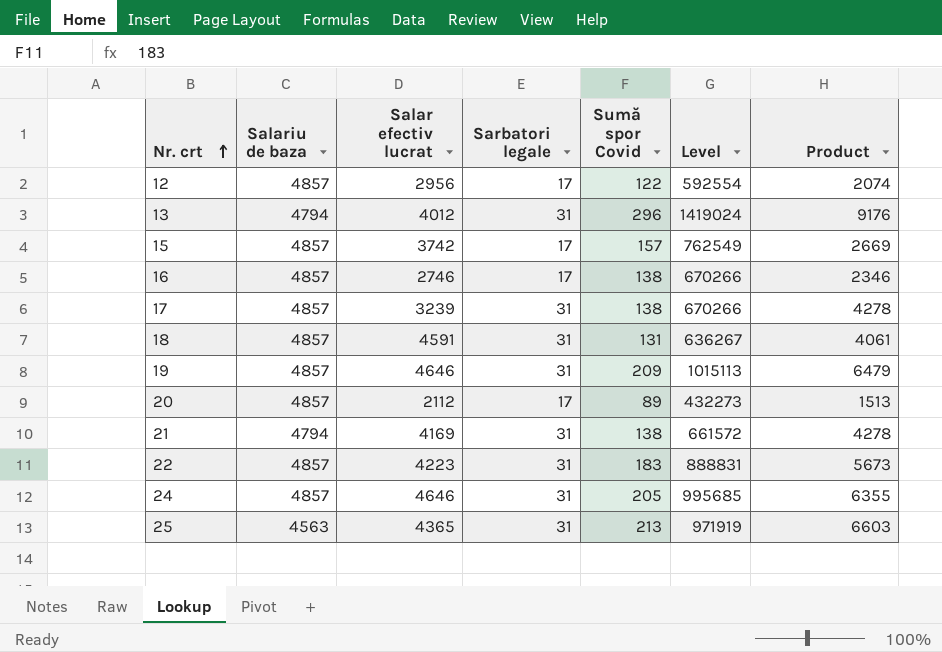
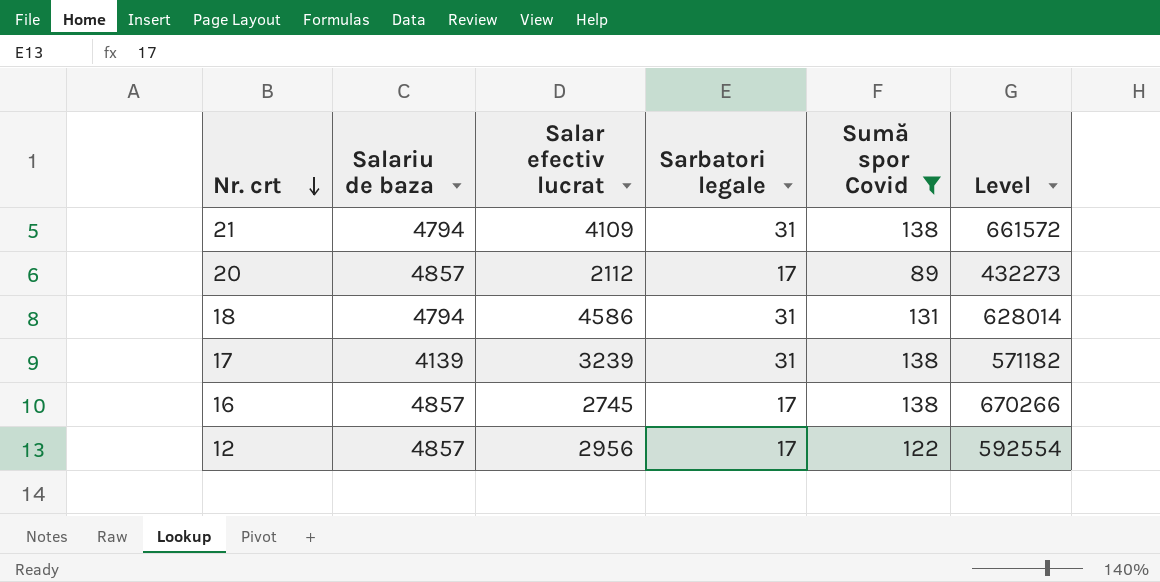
filter: none -> Sumă spor Covid <= 138
row order: Nr. crt ascending -> Nr. crt descending
column Product | formula: [Sarbatori legale] * [Sumă spor Covid] -> none
21 | Salar efectiv lucrat: 4169 -> 4109
18 | Salariu de baza: 4857 -> 4794
18 | Salar efectiv lucrat: 4591 -> 4586
18 | Level: 636267 -> 628014
17 | Salariu de baza: 4857 -> 4139
17 | Level: 670266 -> 571182
16 | Salar efectiv lucrat: 2746 -> 2745

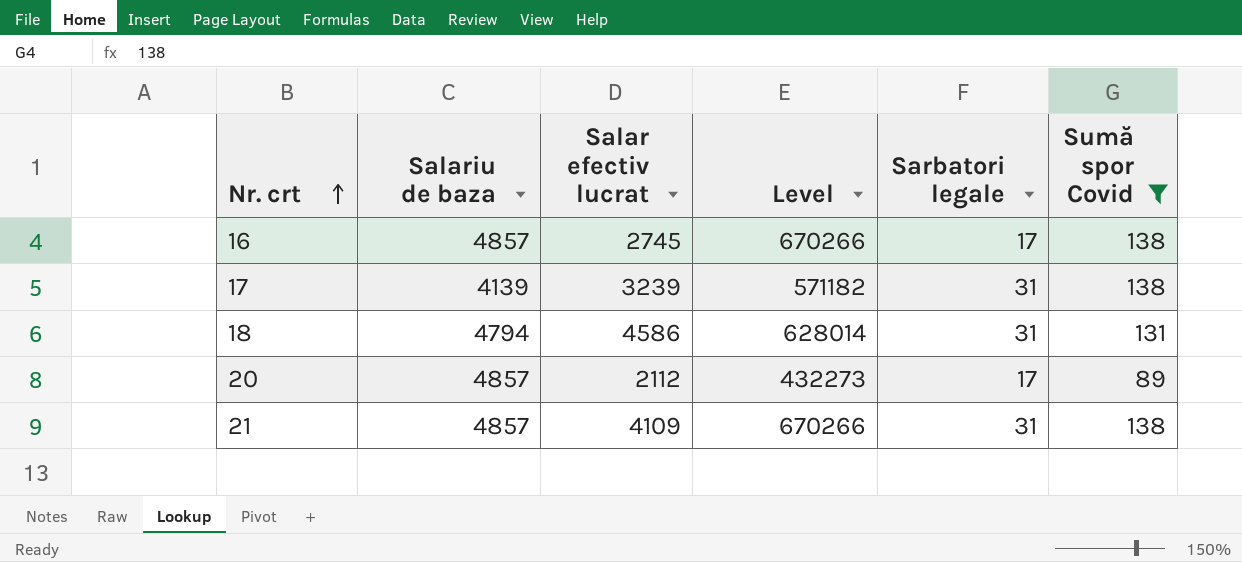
row order: Nr. crt descending -> Nr. crt ascending
column Level | position: 6 -> 4
row 12: 4857 | 2956 | 17 | 122 | 592554 -> none
21 | Salariu de baza: 4794 -> 4857
21 | Level: 661572 -> 670266

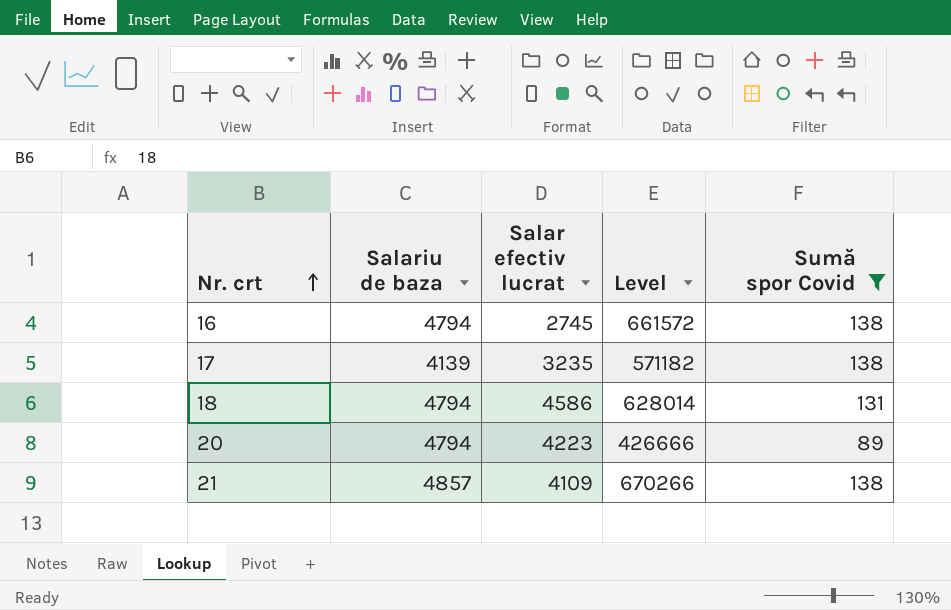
column Sarbatori legale | position: 5 -> none
16 | Salariu de baza: 4857 -> 4794
16 | Level: 670266 -> 661572
17 | Salar efectiv lucrat: 3239 -> 3235
20 | Salariu de baza: 4857 -> 4794
20 | Salar efectiv lucrat: 2112 -> 4223
20 | Level: 432273 -> 426666

